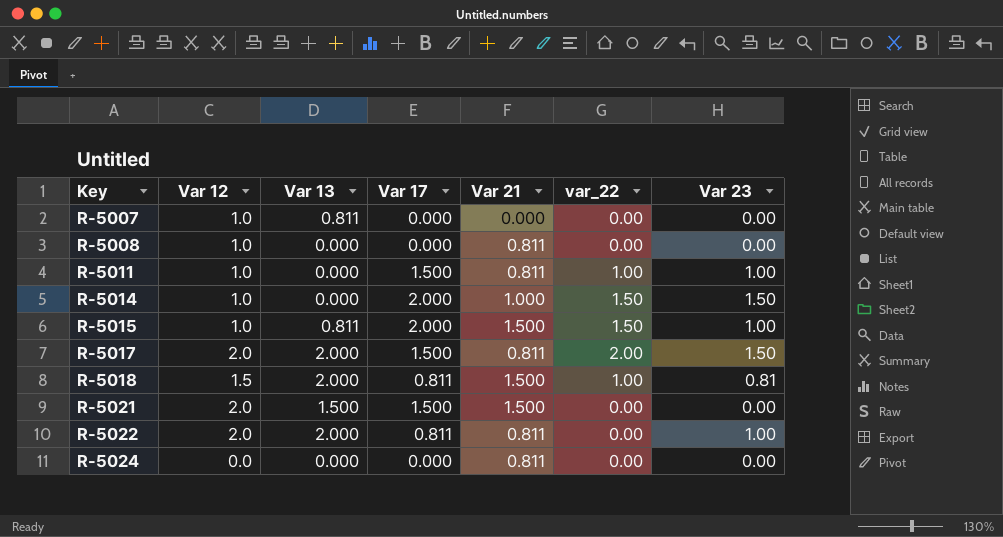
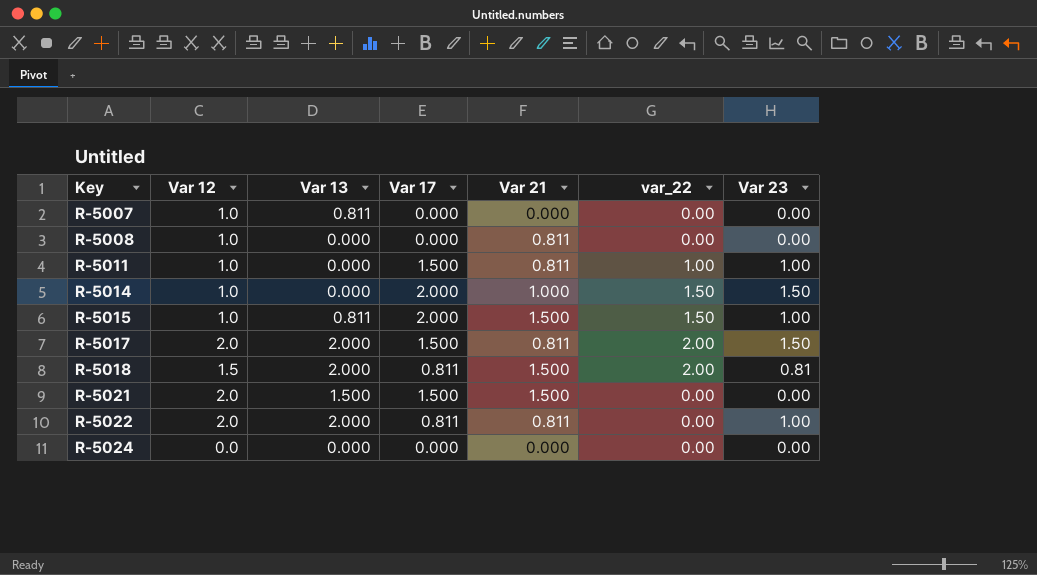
R-5018 | var_22: 1.00 -> 2.00
R-5024 | Var 21: 0.811 -> 0.000

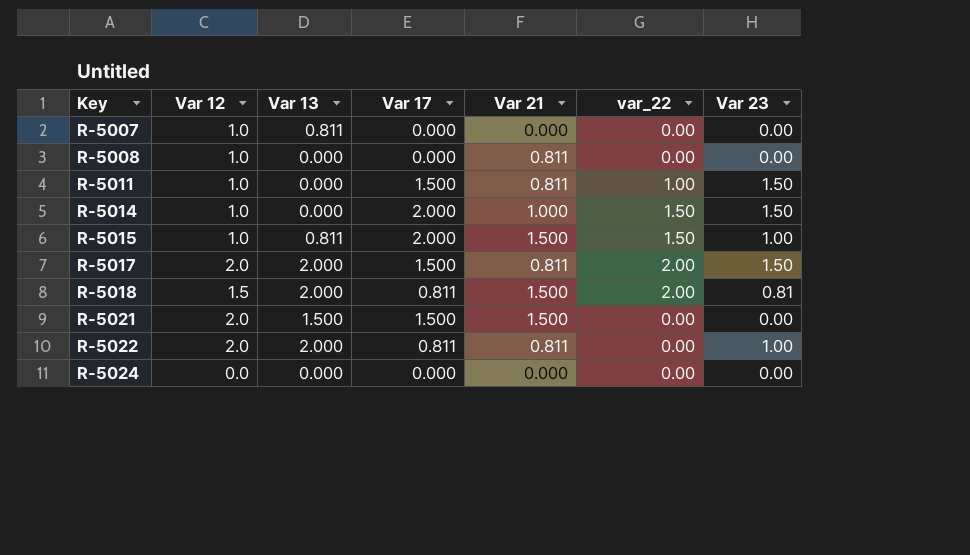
R-5011 | Var 23: 1.00 -> 1.50

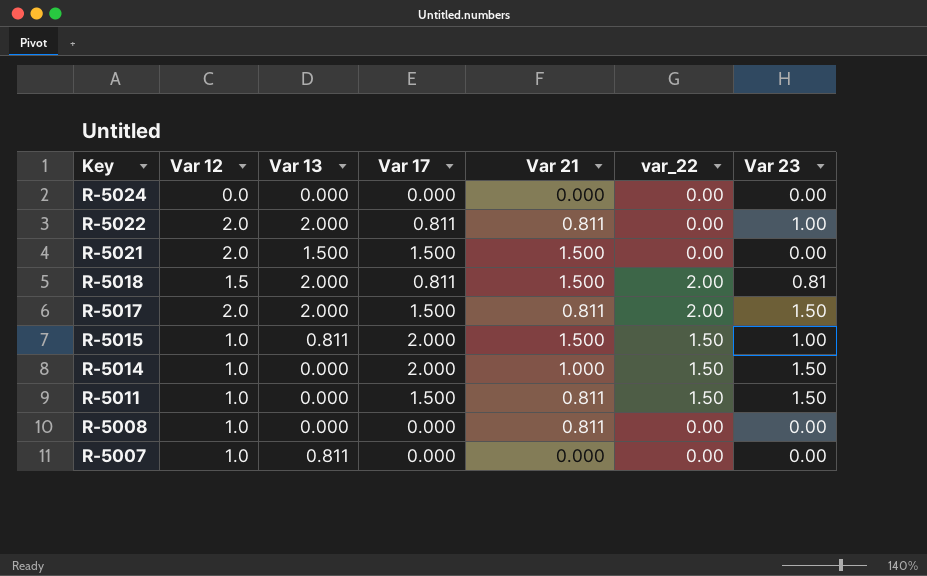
row order: Key ascending -> Key descending
R-5011 | var_22: 1.00 -> 1.50

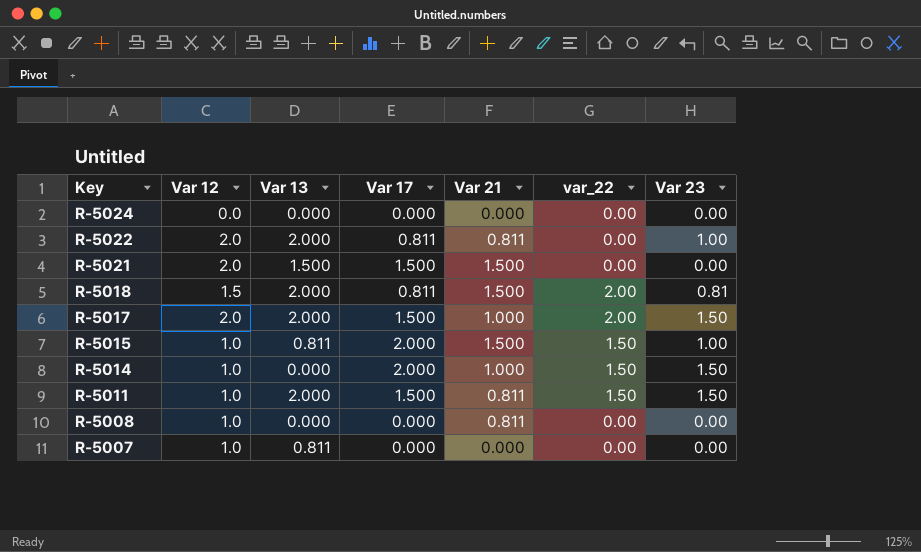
R-5017 | Var 21: 0.811 -> 1.000
R-5011 | Var 13: 0.000 -> 2.000

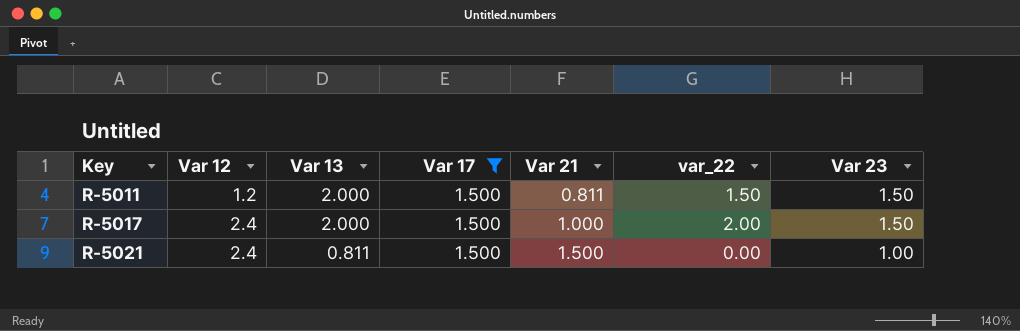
filter: none -> Var 17 = 1.500
row order: Key descending -> Key ascending
R-5011 | Var 12: 1.0 -> 1.2
R-5017 | Var 12: 2.0 -> 2.4
R-5021 | Var 12: 2.0 -> 2.4
R-5021 | Var 13: 1.500 -> 0.811
R-5021 | Var 23: 0.00 -> 1.00

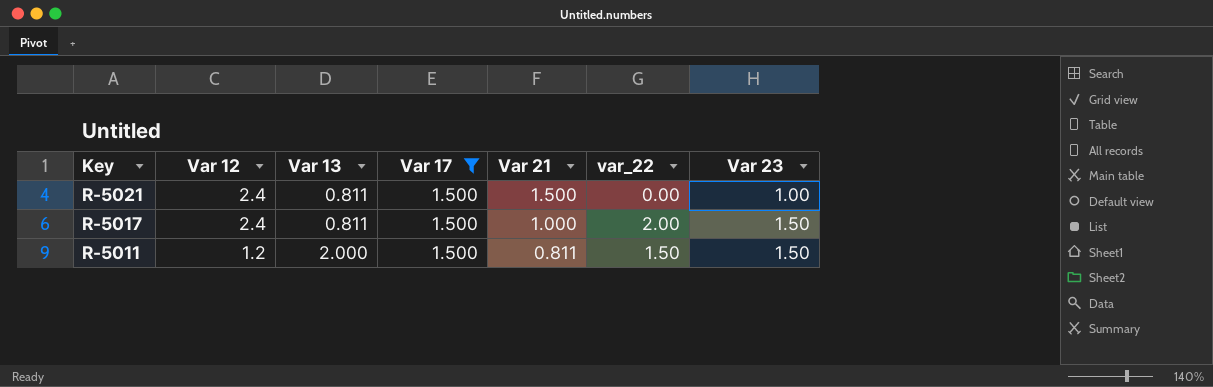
row order: Key ascending -> Key descending
R-5017 | Var 13: 2.000 -> 0.811

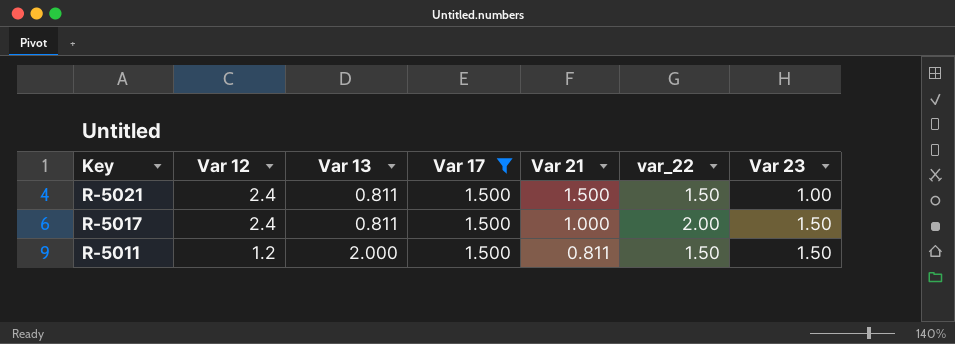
R-5021 | var_22: 0.00 -> 1.50

